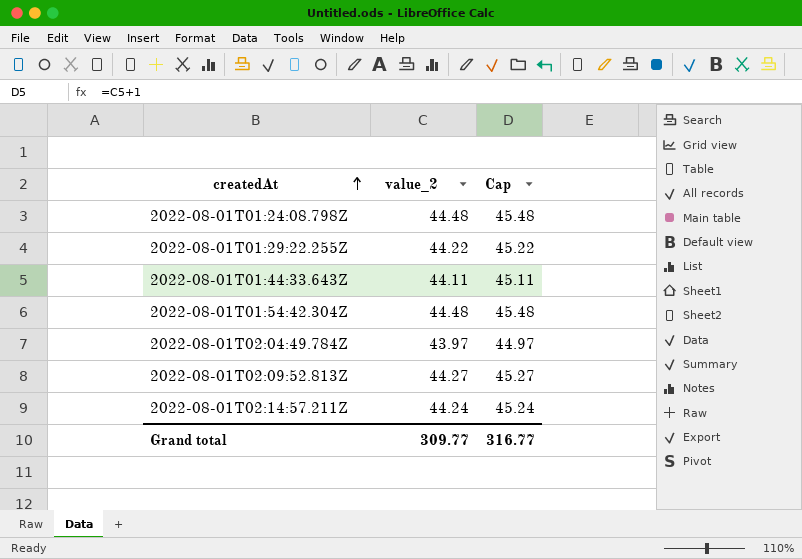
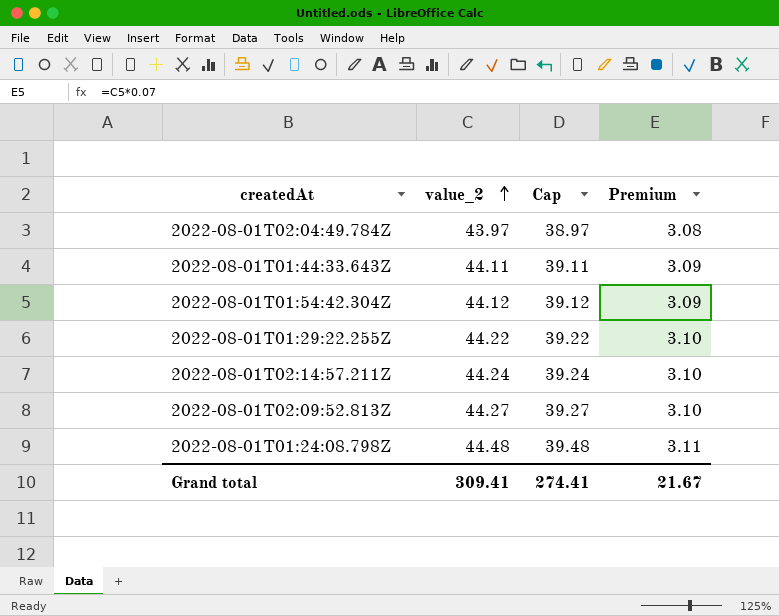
row order: createdAt ascending -> value_2 ascending
column Cap | formula: [value_2] + 1 -> [value_2] - 5
column Premium | formula: none -> [value_2] * 0.07
2022-08-01T01:54:42.304Z | value_2: 44.48 -> 44.12
Grand total | value_2: 309.77 -> 309.41
Grand total | Cap: 316.77 -> 274.41

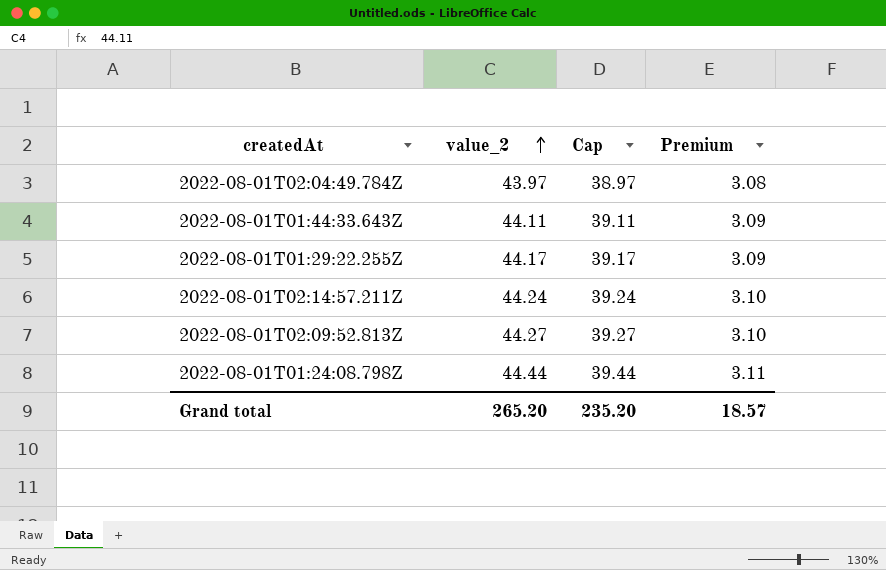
row 2022-08-01T01:54:42.304Z: 44.12 | 39.12 | 3.09 -> none
2022-08-01T01:29:22.255Z | value_2: 44.22 -> 44.17
2022-08-01T01:29:22.255Z | Cap: 39.22 -> 39.17
2022-08-01T01:29:22.255Z | Premium: 3.10 -> 3.09
2022-08-01T01:24:08.798Z | value_2: 44.48 -> 44.44
2022-08-01T01:24:08.798Z | Cap: 39.48 -> 39.44
Grand total | value_2: 309.41 -> 265.20
Grand total | Cap: 274.41 -> 235.20
Grand total | Premium: 21.67 -> 18.57

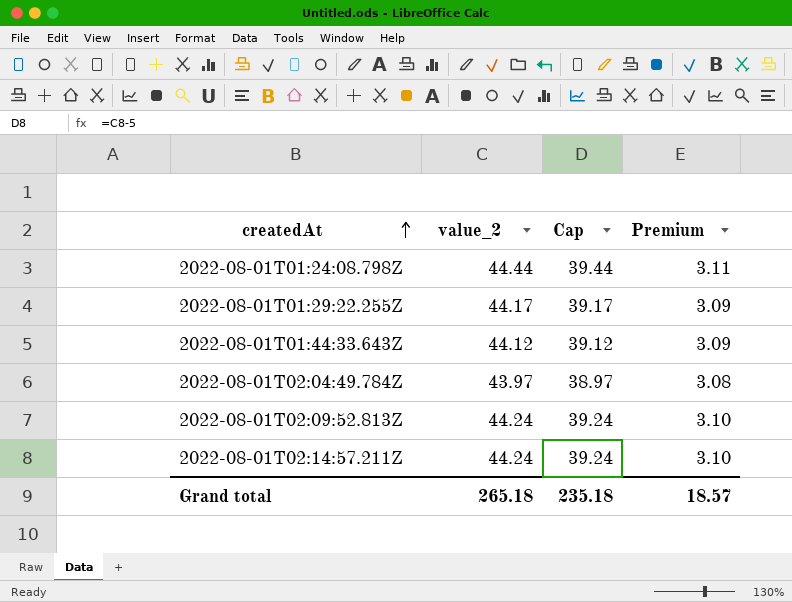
row order: value_2 ascending -> createdAt ascending
2022-08-01T01:44:33.643Z | value_2: 44.11 -> 44.12
2022-08-01T01:44:33.643Z | Cap: 39.11 -> 39.12
2022-08-01T02:09:52.813Z | value_2: 44.27 -> 44.24
2022-08-01T02:09:52.813Z | Cap: 39.27 -> 39.24
Grand total | value_2: 265.20 -> 265.18
Grand total | Cap: 235.20 -> 235.18

